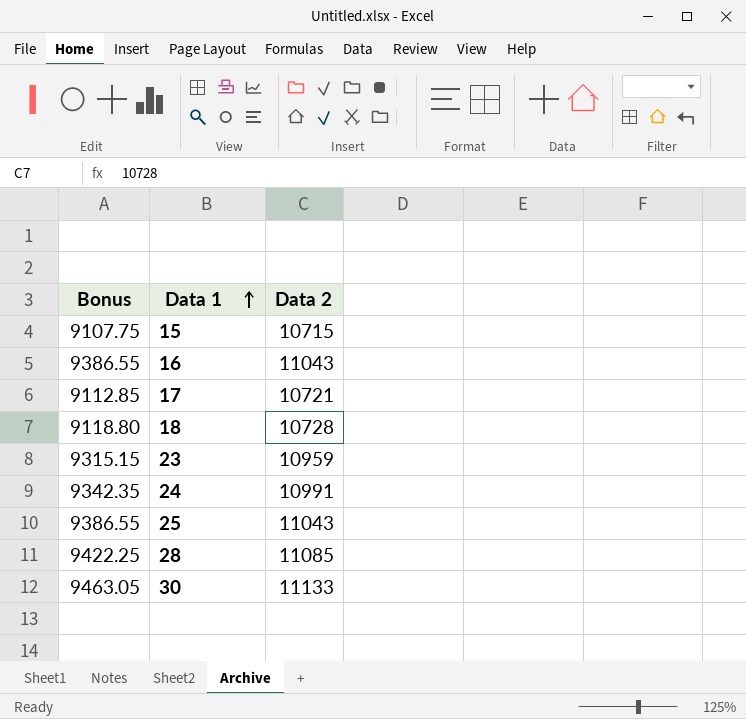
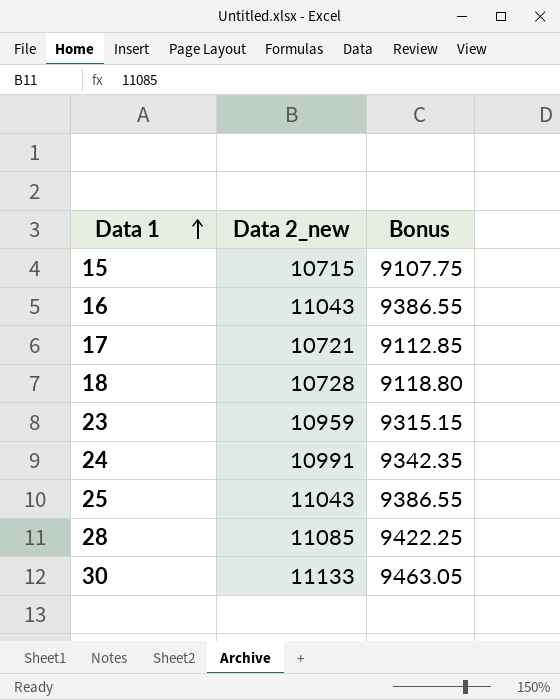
column name: Data 2 -> Data 2_new
column Bonus | position: 1 -> 3

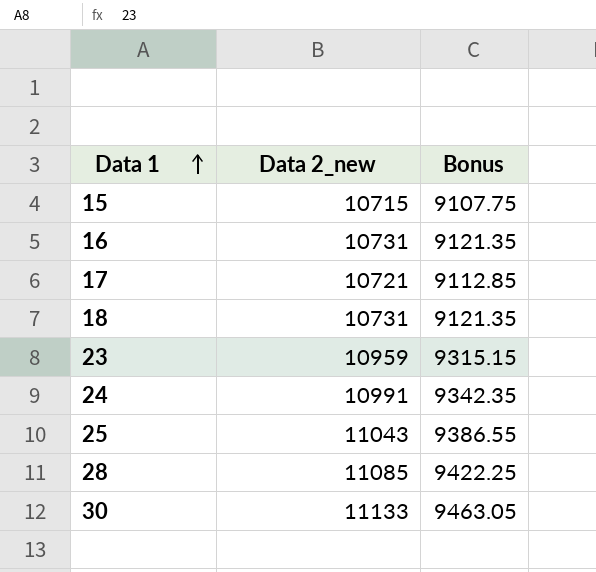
16 | Data 2_new: 11043 -> 10731
16 | Bonus: 9386.55 -> 9121.35
18 | Data 2_new: 10728 -> 10731
18 | Bonus: 9118.80 -> 9121.35

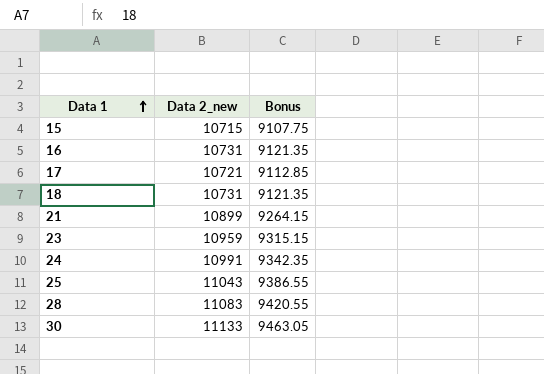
row 21: none -> 10899 | 9264.15
28 | Data 2_new: 11085 -> 11083
28 | Bonus: 9422.25 -> 9420.55

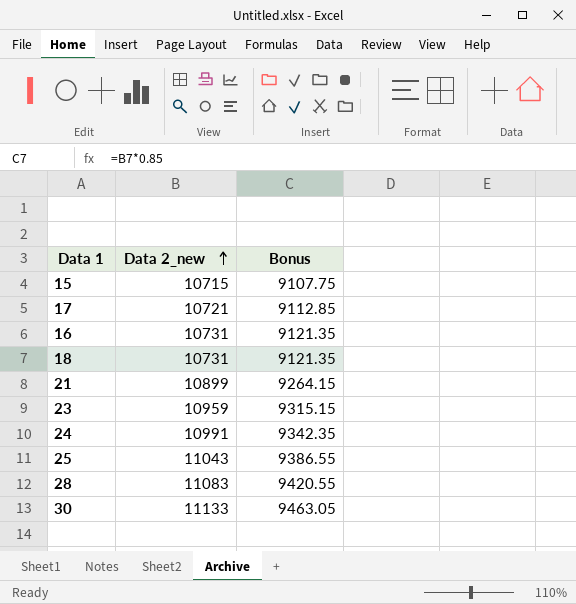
row order: Data 1 ascending -> Data 2_new ascending

